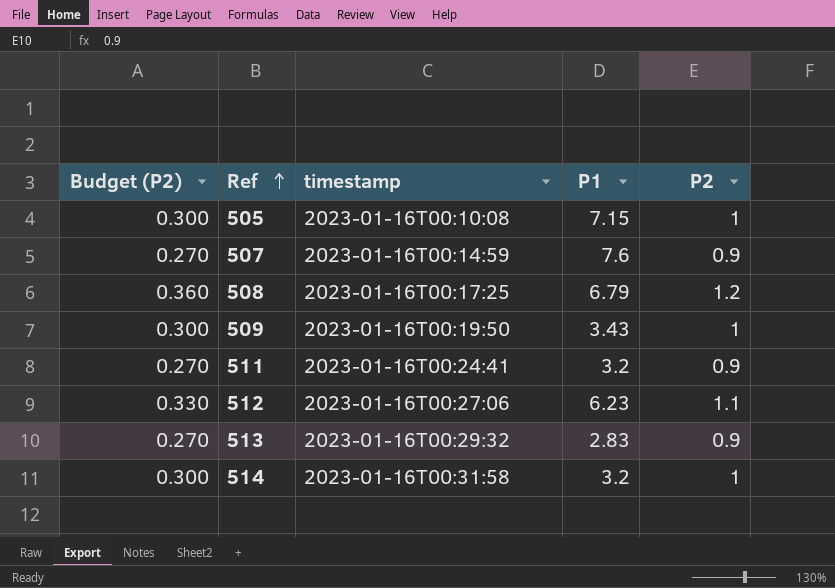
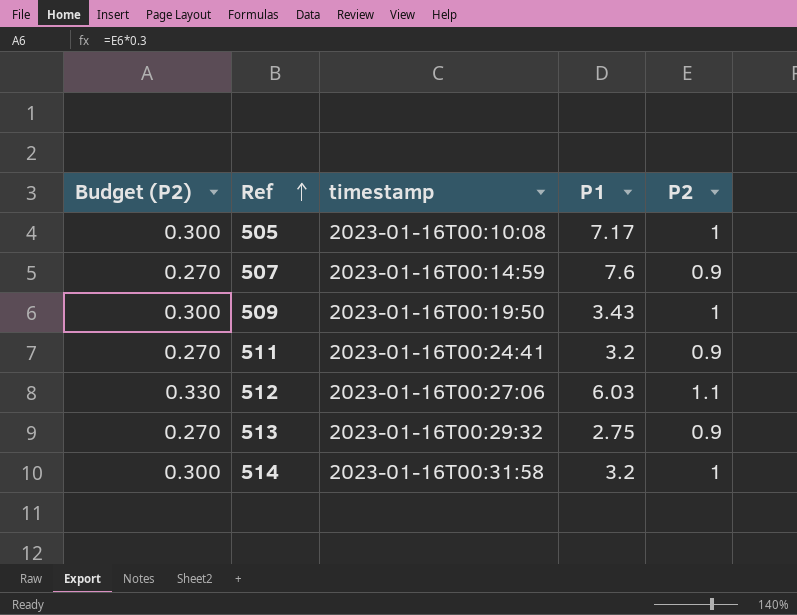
row 508: 0.360 | 2023-01-16T00:17:25 | 6.79 | 1.2 -> none
505 | P1: 7.15 -> 7.17
512 | P1: 6.23 -> 6.03
513 | P1: 2.83 -> 2.75

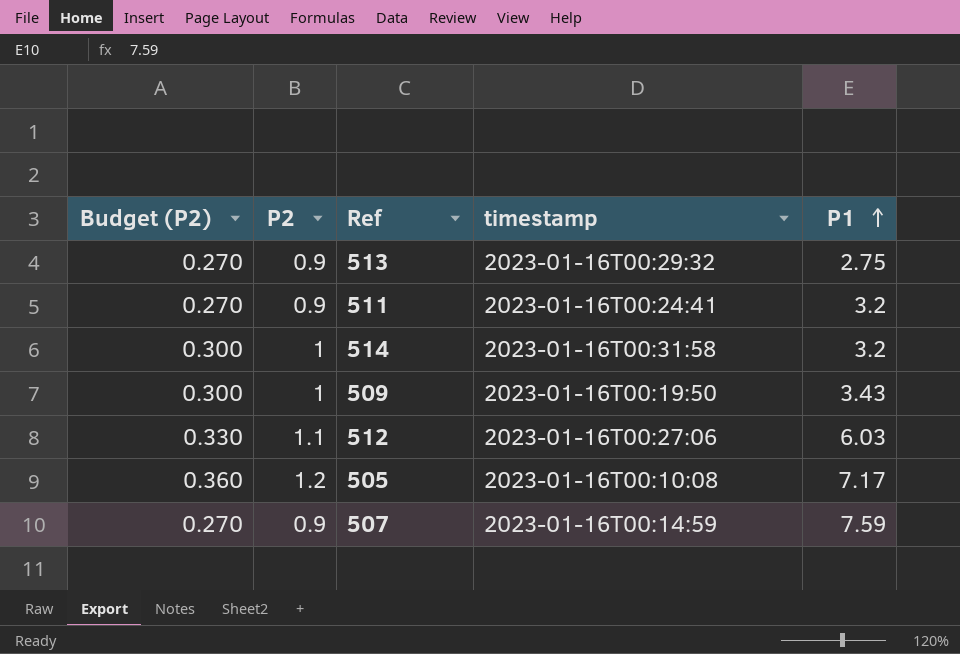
row order: Ref ascending -> P1 ascending
column P2 | position: 5 -> 2
505 | Budget (P2): 0.300 -> 0.360
505 | P2: 1 -> 1.2
507 | P1: 7.6 -> 7.59

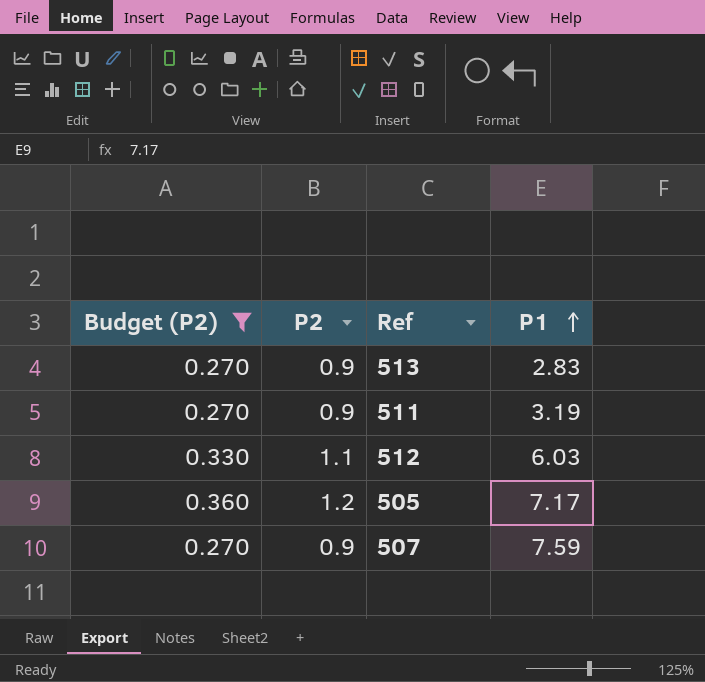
filter: none -> Budget (P2) != 0.300
column timestamp | position: 4 -> none
513 | P1: 2.75 -> 2.83
511 | P1: 3.2 -> 3.19

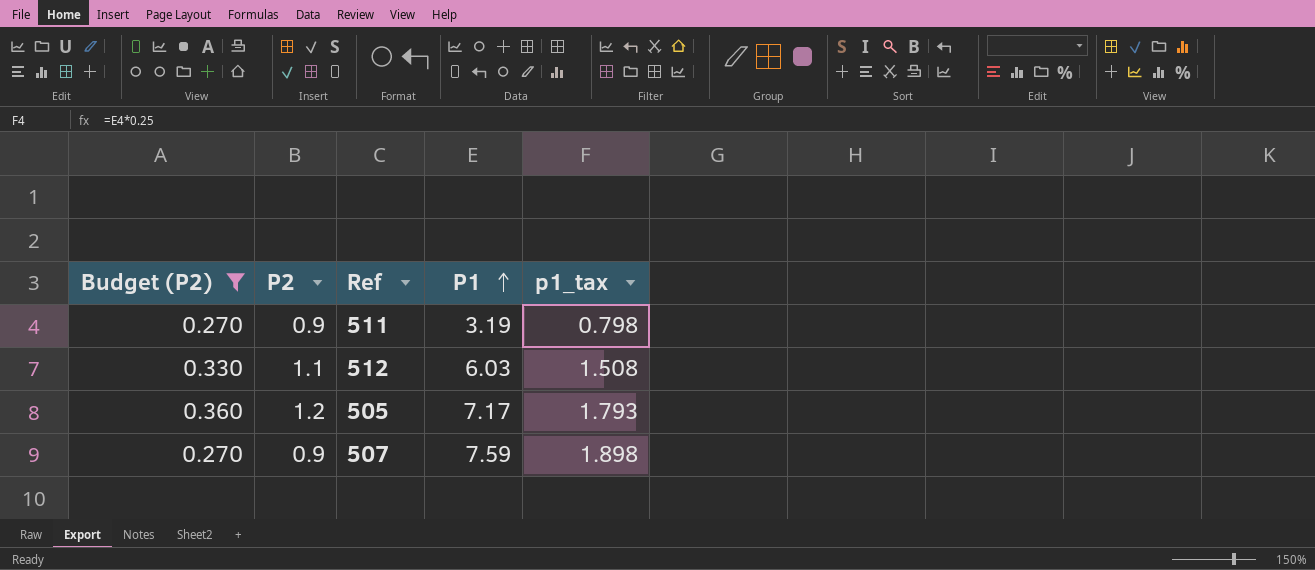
column p1_tax | formula: none -> [P1] * 0.25
row 513: 0.270 | 0.9 | 2.83 -> none

